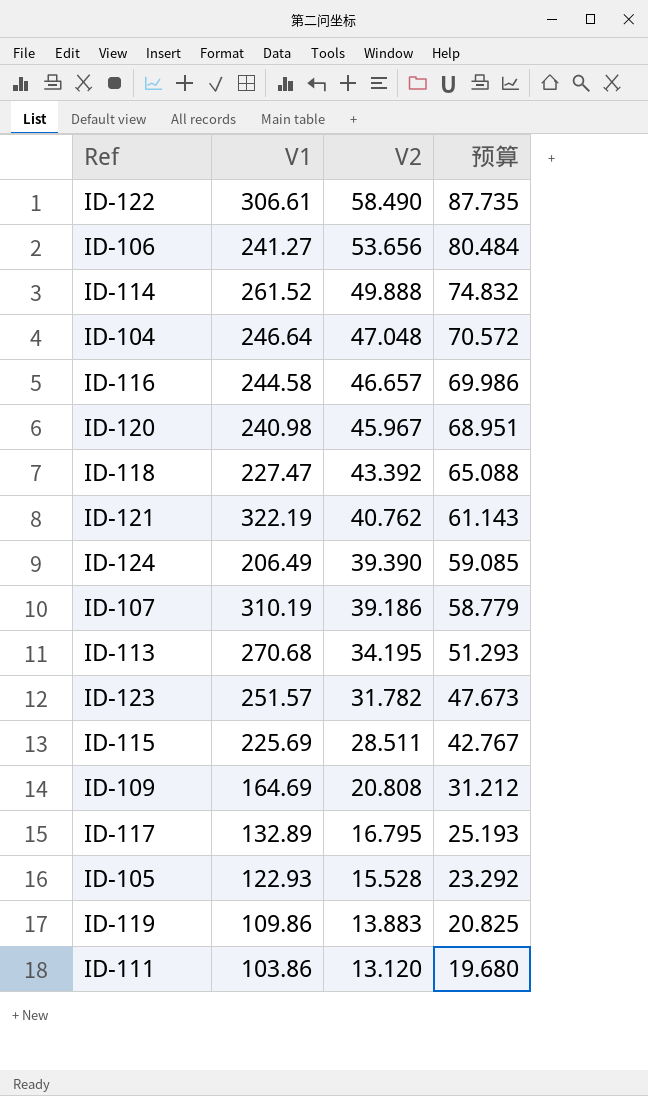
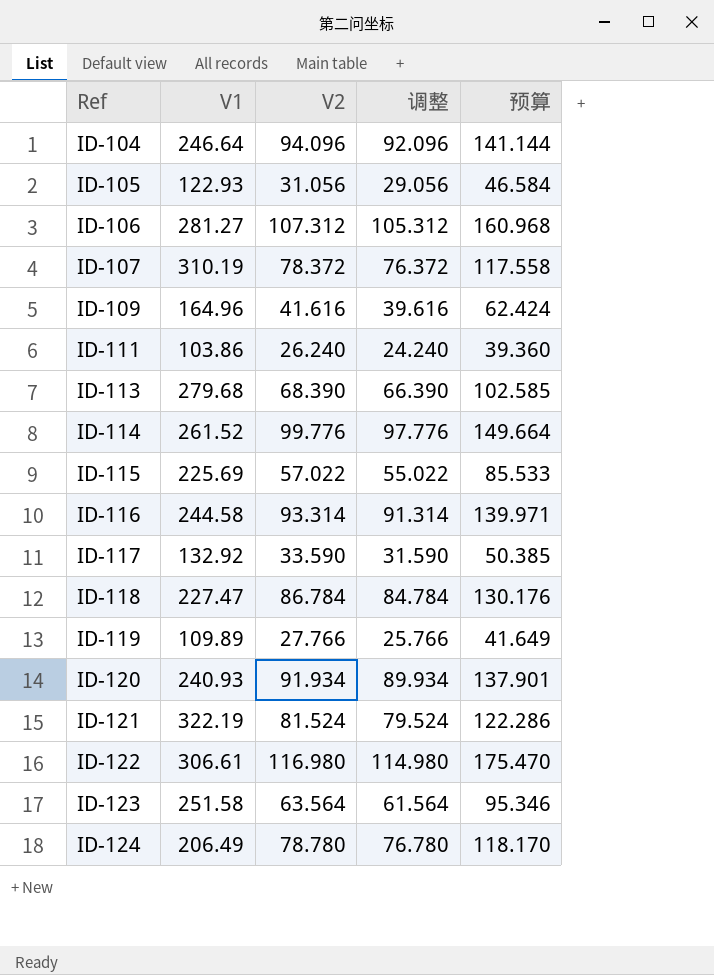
row order: V2 descending -> Ref ascending
column 调整 | formula: none -> [V2] - 2
ID-104 | V2: 47.048 -> 94.096
ID-104 | 预算: 70.572 -> 141.144
ID-105 | V2: 15.528 -> 31.056
ID-105 | 预算: 23.292 -> 46.584
ID-106 | V1: 241.27 -> 281.27
ID-106 | V2: 53.656 -> 107.312
ID-106 | 预算: 80.484 -> 160.968
ID-107 | V2: 39.186 -> 78.372
ID-107 | 预算: 58.779 -> 117.558
ID-109 | V1: 164.69 -> 164.96
ID-109 | V2: 20.808 -> 41.616
ID-109 | 预算: 31.212 -> 62.424
ID-111 | V2: 13.120 -> 26.240
ID-111 | 预算: 19.680 -> 39.360
ID-113 | V1: 270.68 -> 279.68
ID-113 | V2: 34.195 -> 68.390
ID-113 | 预算: 51.293 -> 102.585
ID-114 | V2: 49.888 -> 99.776
ID-114 | 预算: 74.832 -> 149.664
ID-115 | V2: 28.511 -> 57.022
ID-115 | 预算: 42.767 -> 85.533
ID-116 | V2: 46.657 -> 93.314
ID-116 | 预算: 69.986 -> 139.971
ID-117 | V1: 132.89 -> 132.92
ID-117 | V2: 16.795 -> 33.590
ID-117 | 预算: 25.193 -> 50.385
ID-118 | V2: 43.392 -> 86.784
ID-118 | 预算: 65.088 -> 130.176
ID-119 | V1: 109.86 -> 109.89
ID-119 | V2: 13.883 -> 27.766
ID-119 | 预算: 20.825 -> 41.649
ID-120 | V1: 240.98 -> 240.93
ID-120 | V2: 45.967 -> 91.934
ID-120 | 预算: 68.951 -> 137.901
ID-121 | V2: 40.762 -> 81.524
ID-121 | 预算: 61.143 -> 122.286
ID-122 | V2: 58.490 -> 116.980
ID-122 | 预算: 87.735 -> 175.470
ID-123 | V1: 251.57 -> 251.58
ID-123 | V2: 31.782 -> 63.564
ID-123 | 预算: 47.673 -> 95.346
ID-124 | V2: 39.390 -> 78.780
ID-124 | 预算: 59.085 -> 118.170

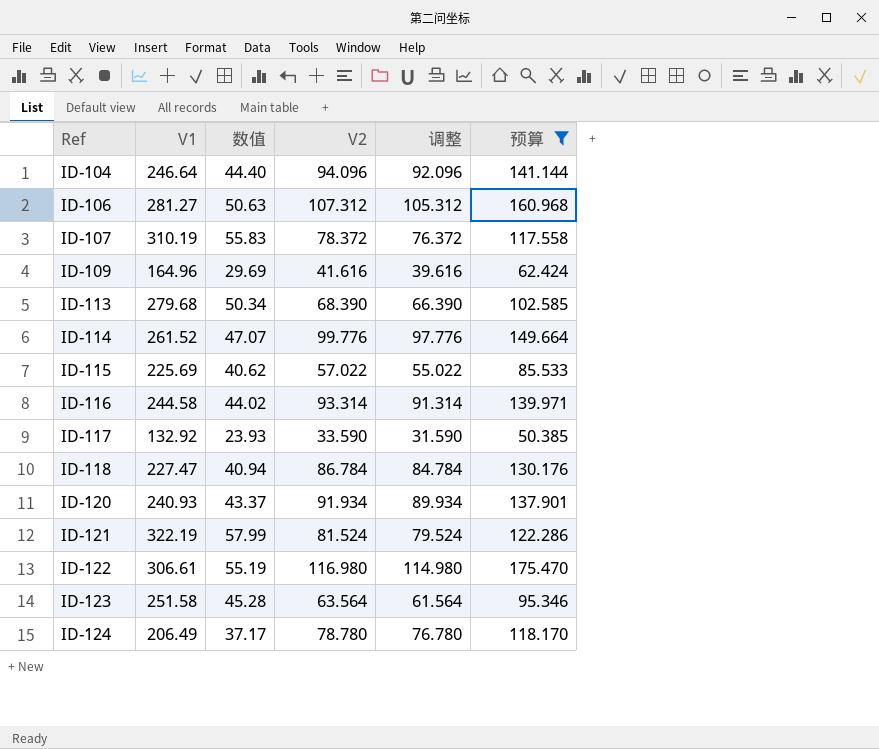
filter: none -> 预算 >= 50.385
column 数值 | formula: none -> [V1] * 0.18

